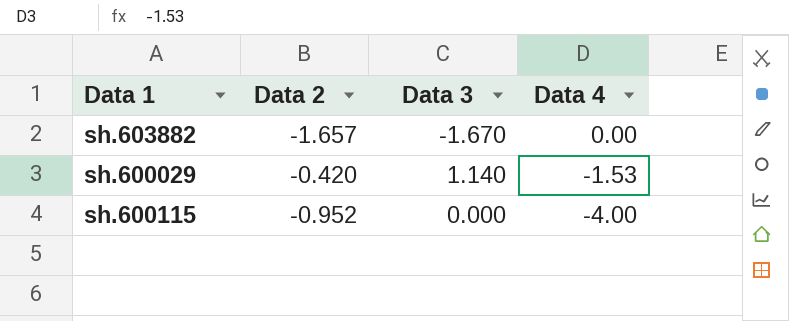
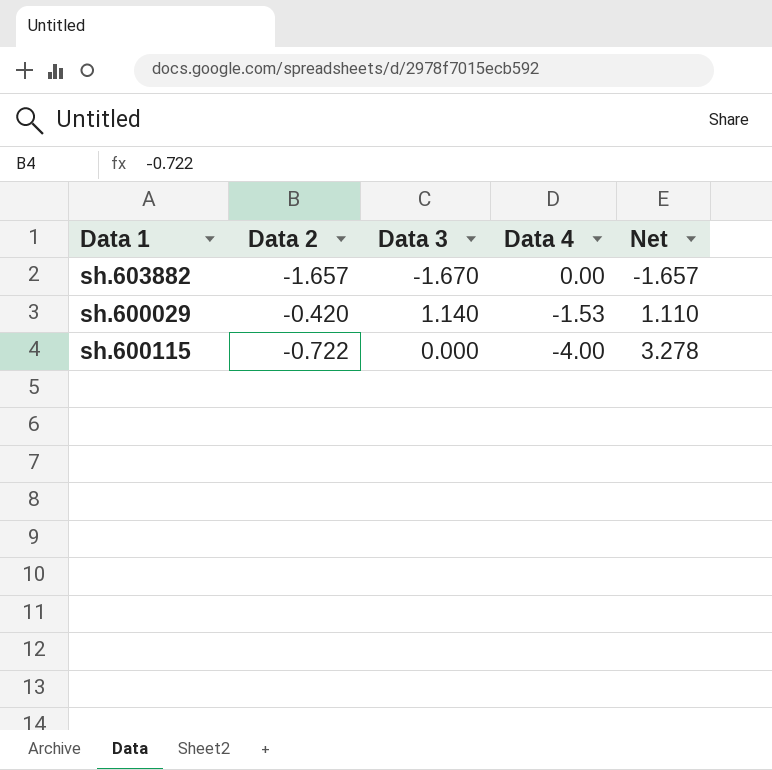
column Net | formula: none -> [Data 2] - [Data 4]
sh.600115 | Data 2: -0.952 -> -0.722

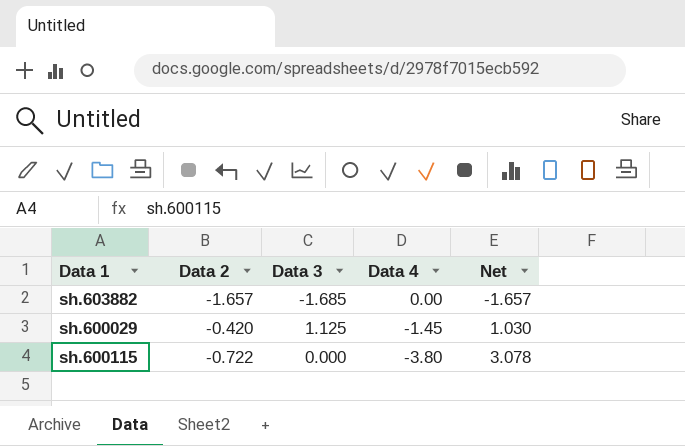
sh.603882 | Data 3: -1.670 -> -1.685
sh.600029 | Data 3: 1.140 -> 1.125
sh.600029 | Data 4: -1.53 -> -1.45
sh.600029 | Net: 1.110 -> 1.030
sh.600115 | Data 4: -4.00 -> -3.80
sh.600115 | Net: 3.278 -> 3.078

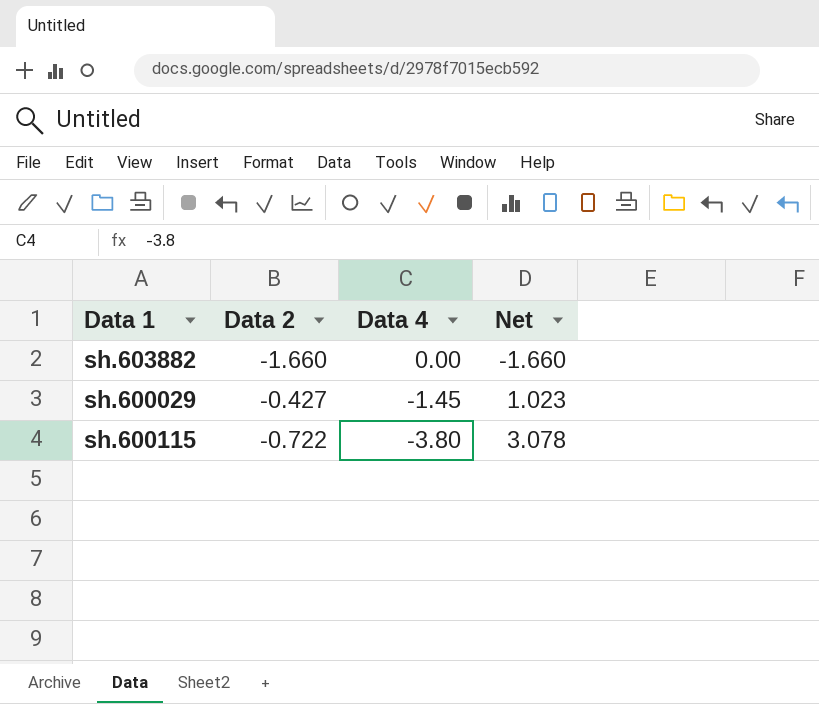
column Data 3 | position: 3 -> none
sh.603882 | Data 2: -1.657 -> -1.660
sh.603882 | Net: -1.657 -> -1.660
sh.600029 | Data 2: -0.420 -> -0.427
sh.600029 | Net: 1.030 -> 1.023

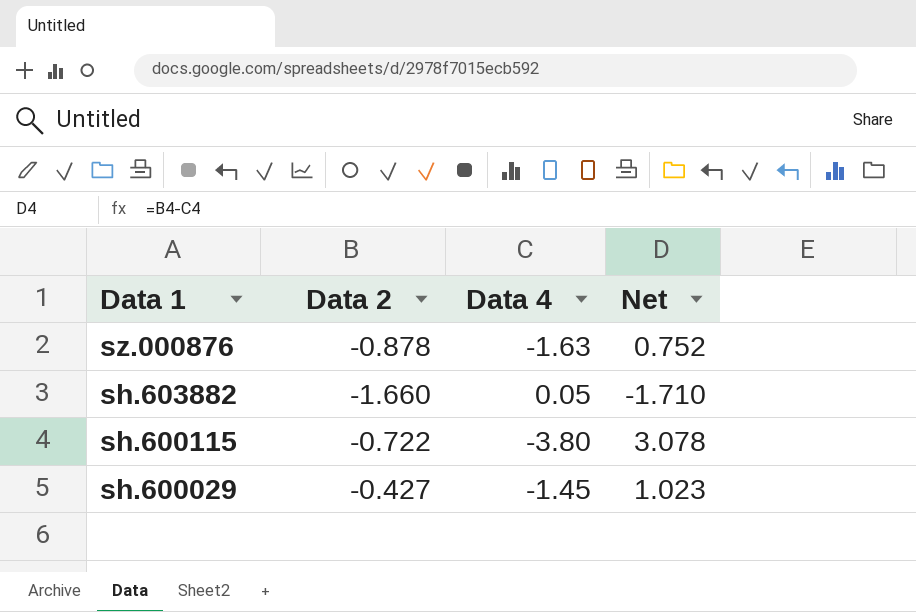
row order: Data 4 descending -> Data 1 descending
row sz.000876: none -> -0.878 | -1.63 | 0.752
sh.603882 | Data 4: 0.00 -> 0.05
sh.603882 | Net: -1.660 -> -1.710

